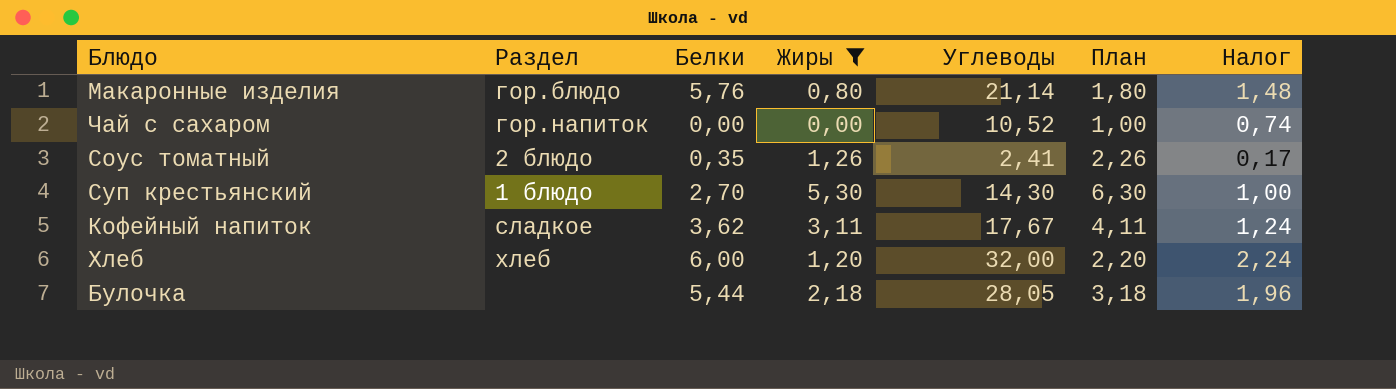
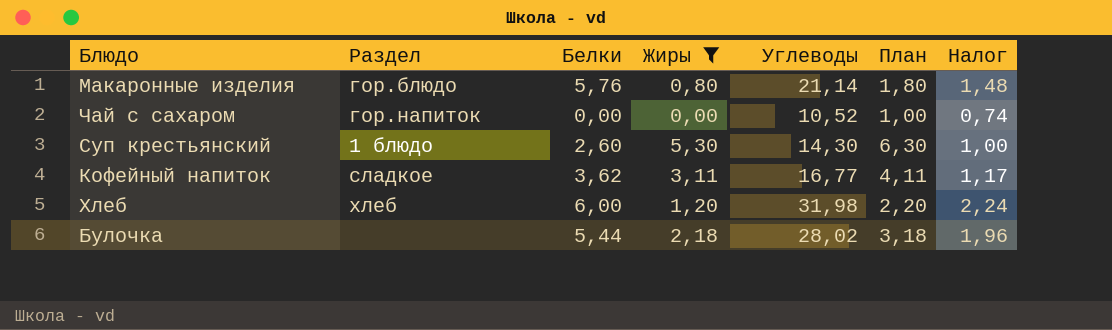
row Соус томатный: 2 блюдо | 0,35 | 1,26 | 2,41 | 2,26 | 0,17 -> none
Суп крестьянский | Белки: 2,70 -> 2,60
Кофейный напиток | Углеводы: 17,67 -> 16,77
Кофейный напиток | Налог: 1,24 -> 1,17
Хлеб | Углеводы: 32,00 -> 31,98
Булочка | Углеводы: 28,05 -> 28,02

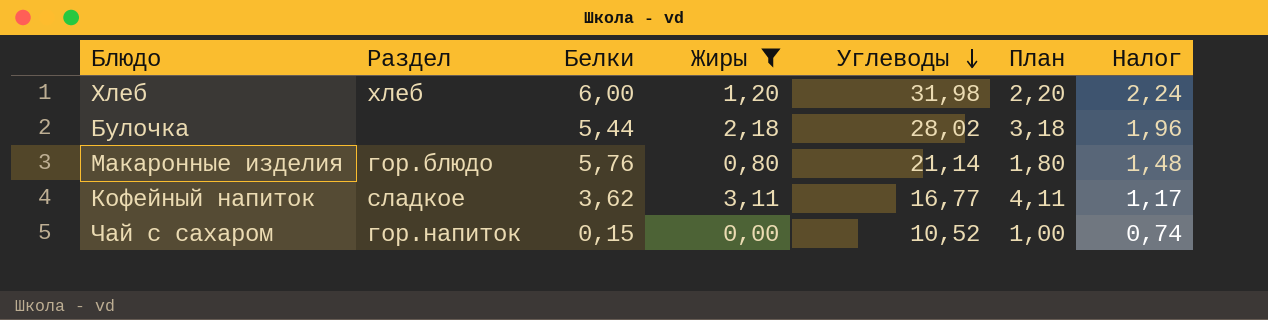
row order: none -> Углеводы descending
row Суп крестьянский: 1 блюдо | 2,60 | 5,30 | 14,30 | 6,30 | 1,00 -> none
Чай с сахаром | Белки: 0,00 -> 0,15

